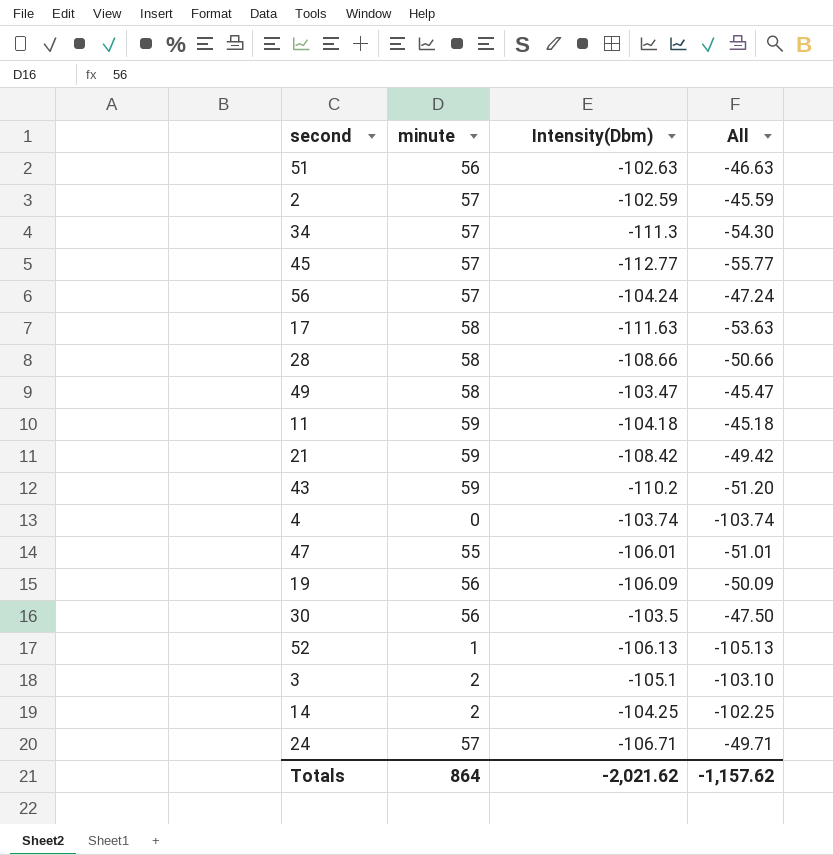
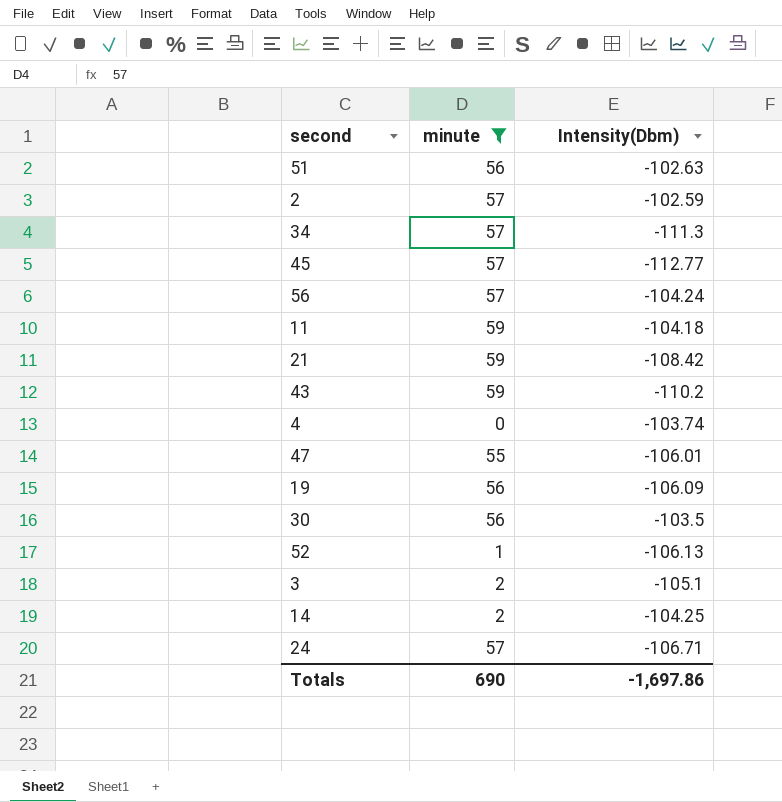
filter: none -> minute != 58
column All | formula: [minute] + [Intensity(Dbm)] -> none
Totals | minute: 864 -> 690
Totals | Intensity(Dbm): -2,021.62 -> -1,697.86

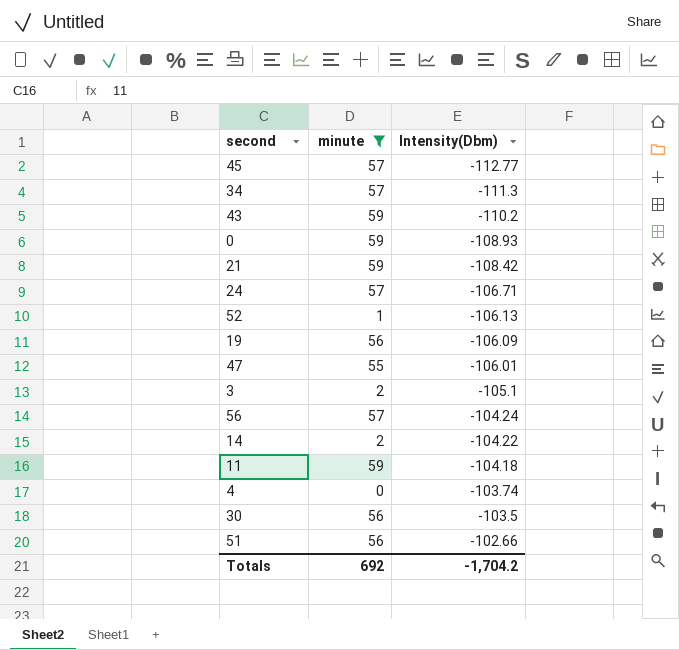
row order: none -> Intensity(Dbm) ascending
row 2: 57 | -102.59 -> none
row 0: none -> 59 | -108.93
14 | Intensity(Dbm): -104.25 -> -104.22
51 | Intensity(Dbm): -102.63 -> -102.66
Totals | minute: 690 -> 692
Totals | Intensity(Dbm): -1,697.86 -> -1,704.2

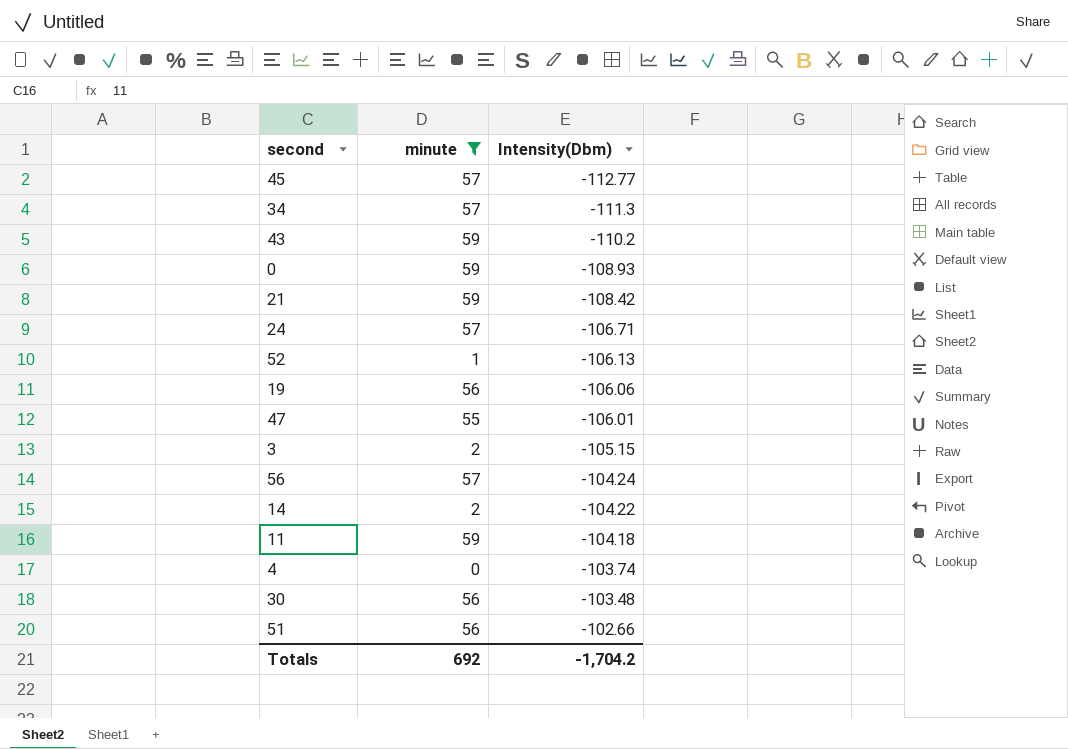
19 | Intensity(Dbm): -106.09 -> -106.06
3 | Intensity(Dbm): -105.1 -> -105.15
30 | Intensity(Dbm): -103.5 -> -103.48

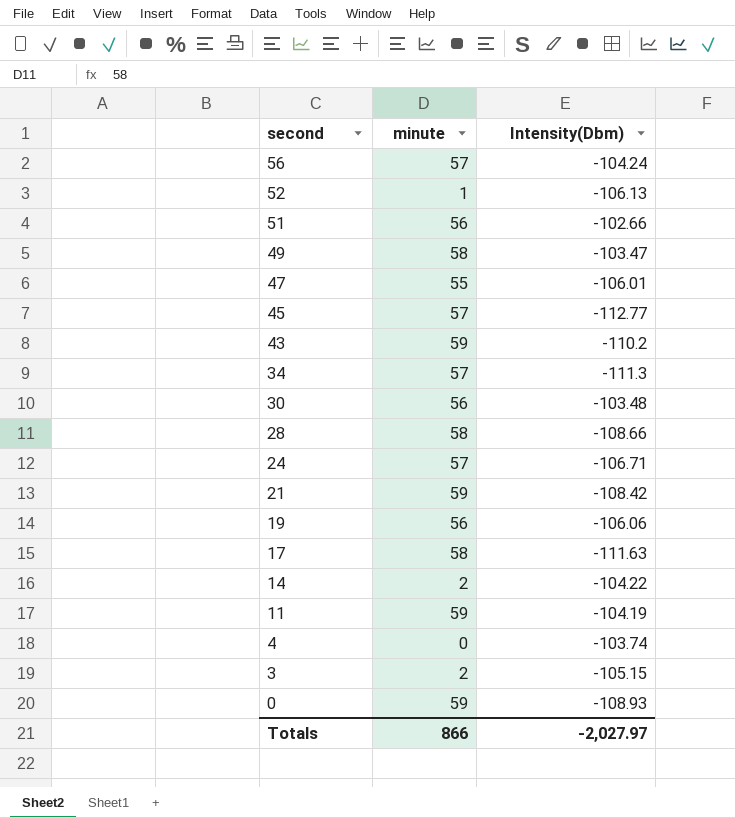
filter: minute != 58 -> none
row order: Intensity(Dbm) ascending -> second descending
11 | Intensity(Dbm): -104.18 -> -104.19
Totals | minute: 692 -> 866
Totals | Intensity(Dbm): -1,704.2 -> -2,027.97

